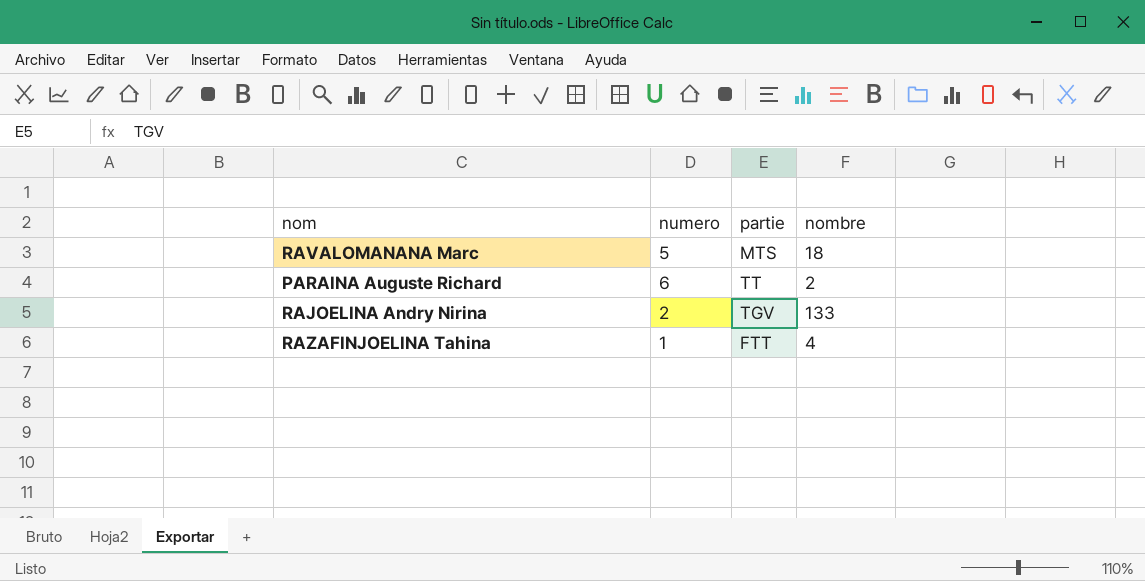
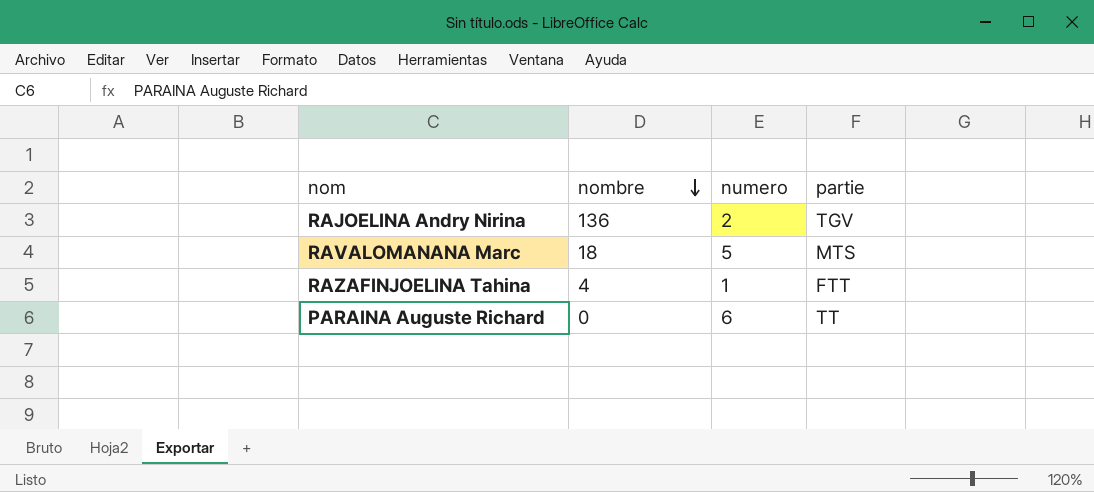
row order: none -> nombre descending
column nombre | position: 4 -> 2
RAJOELINA Andry Nirina | nombre: 133 -> 136
PARAINA Auguste Richard | nombre: 2 -> 0

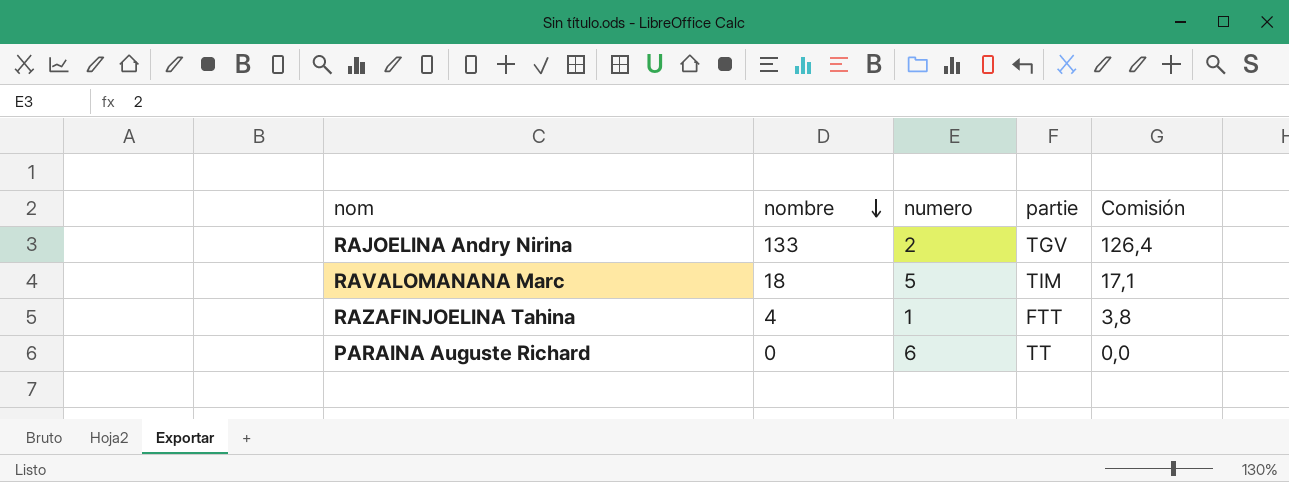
column Comisión | formula: none -> [nombre] * 0,95
RAJOELINA Andry Nirina | nombre: 136 -> 133
RAVALOMANANA Marc | partie: MTS -> TIM

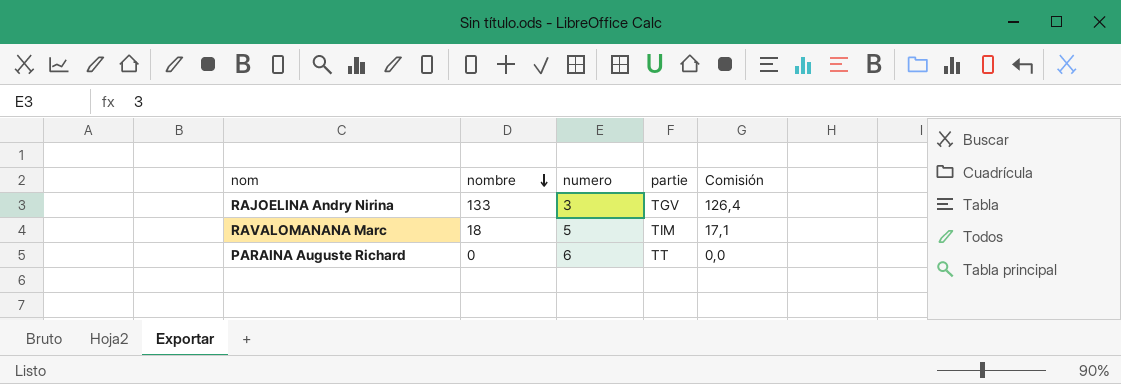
row RAZAFINJOELINA Tahina: 4 | 1 | FTT | 3,8 -> none
RAJOELINA Andry Nirina | numero: 2 -> 3

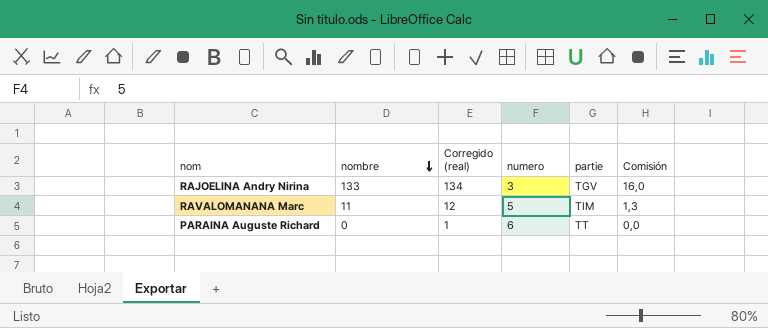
column Corregido (real) | formula: none -> [nombre] + 1
column Comisión | formula: [nombre] * 0,95 -> [nombre] * 0,12
RAVALOMANANA Marc | nombre: 18 -> 11

